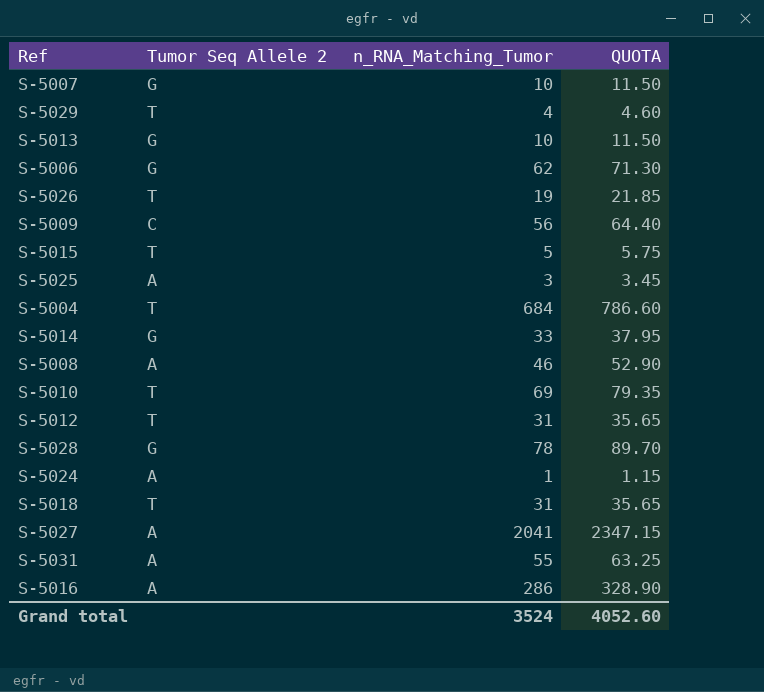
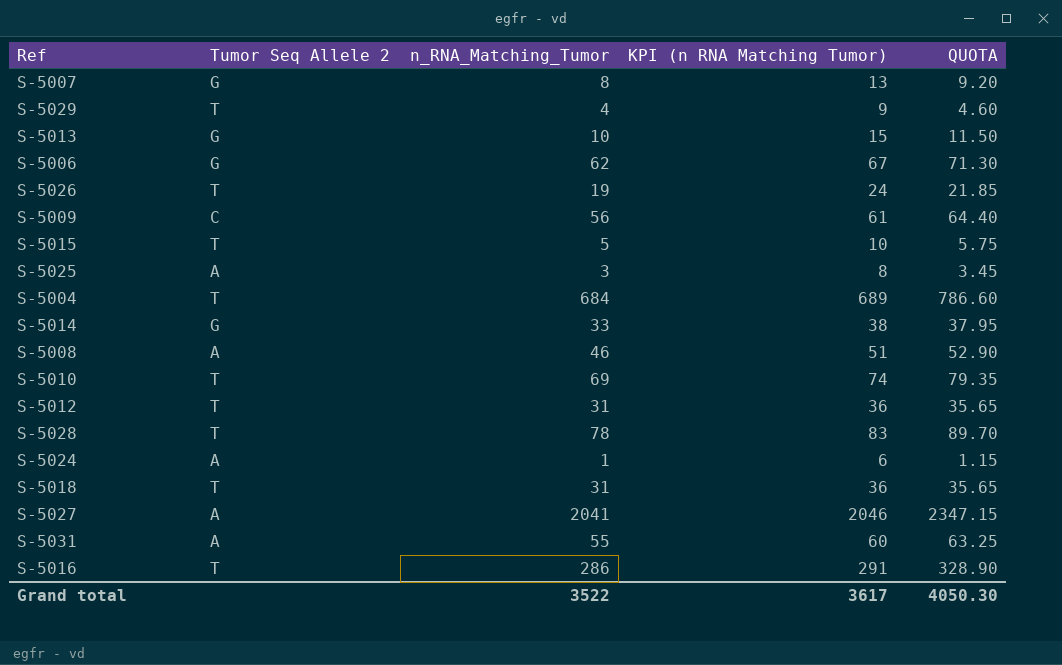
column KPI (n RNA Matching Tumor) | formula: none -> [n_RNA_Matching_Tumor] + 5
S-5007 | n_RNA_Matching_Tumor: 10 -> 8
S-5007 | QUOTA: 11.50 -> 9.20
S-5028 | Tumor Seq Allele 2: G -> T
S-5016 | Tumor Seq Allele 2: A -> T
Grand total | n_RNA_Matching_Tumor: 3524 -> 3522
Grand total | QUOTA: 4052.60 -> 4050.30

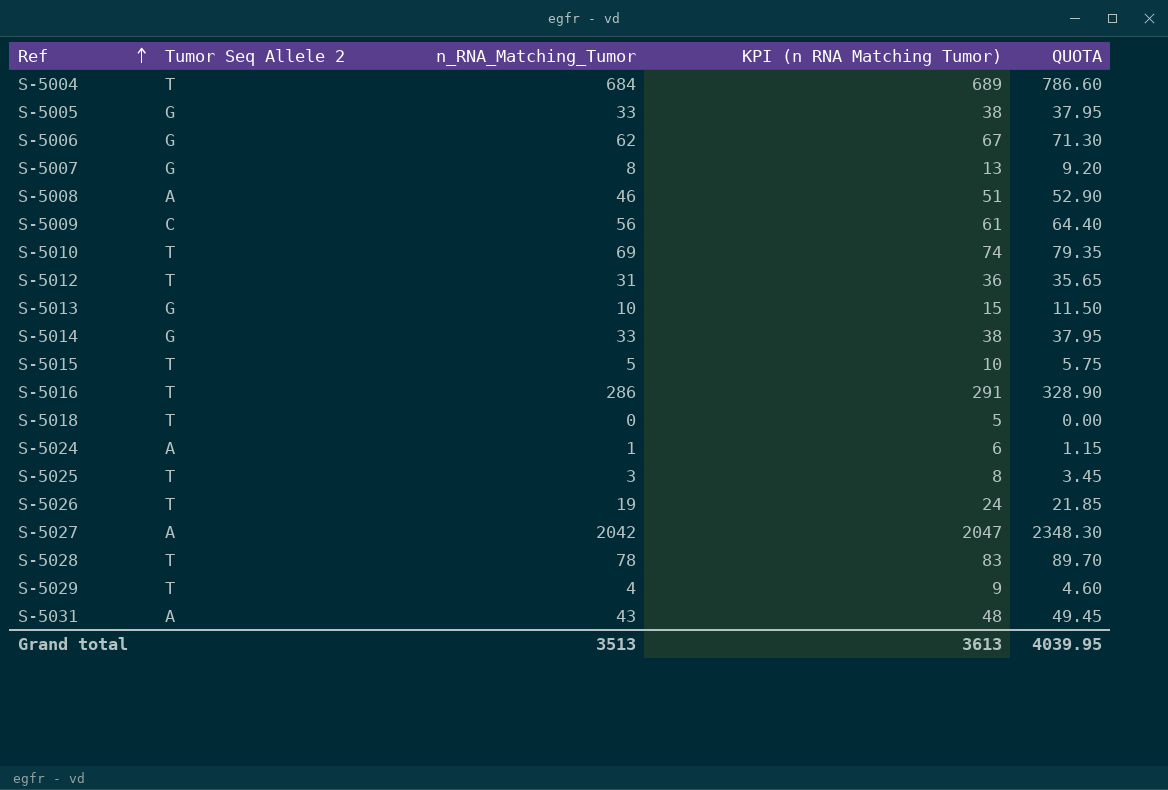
row order: none -> Ref ascending
row S-5005: none -> G | 33 | 38 | 37.95
S-5018 | n_RNA_Matching_Tumor: 31 -> 0
S-5018 | KPI (n RNA Matching Tumor): 36 -> 5
S-5018 | QUOTA: 35.65 -> 0.00
S-5025 | Tumor Seq Allele 2: A -> T
S-5027 | n_RNA_Matching_Tumor: 2041 -> 2042
S-5027 | KPI (n RNA Matching Tumor): 2046 -> 2047
S-5027 | QUOTA: 2347.15 -> 2348.30
S-5031 | n_RNA_Matching_Tumor: 55 -> 43
S-5031 | KPI (n RNA Matching Tumor): 60 -> 48
S-5031 | QUOTA: 63.25 -> 49.45
Grand total | n_RNA_Matching_Tumor: 3522 -> 3513
Grand total | KPI (n RNA Matching Tumor): 3617 -> 3613
Grand total | QUOTA: 4050.30 -> 4039.95

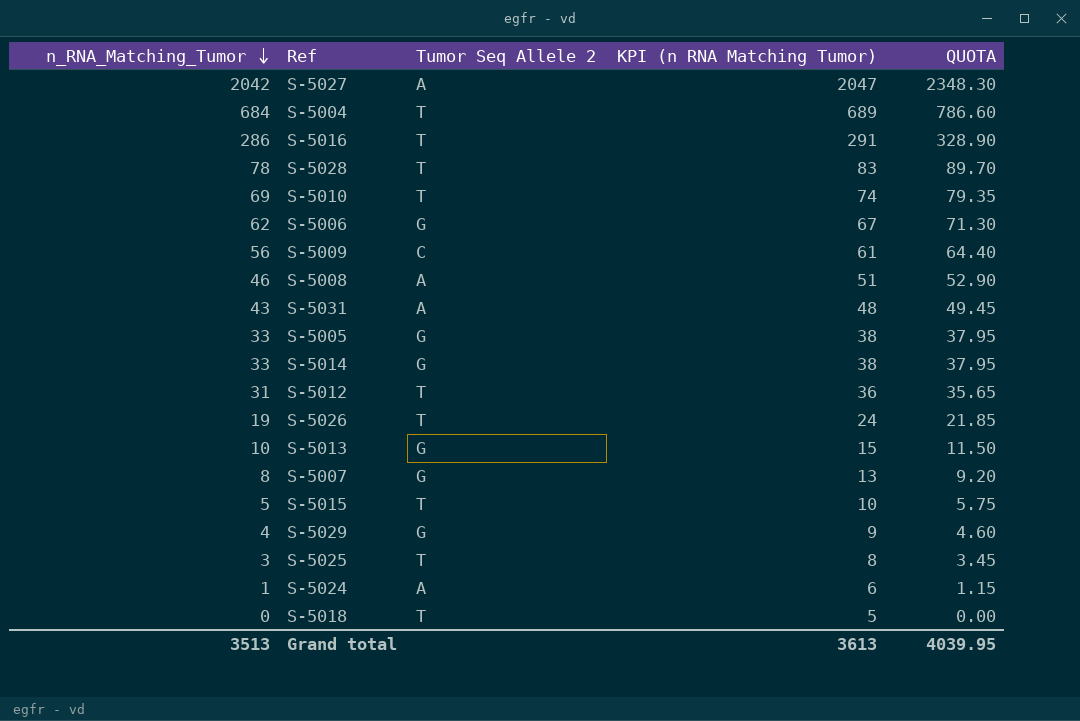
row order: Ref ascending -> n_RNA_Matching_Tumor descending
column n_RNA_Matching_Tumor | position: 3 -> 1
S-5029 | Tumor Seq Allele 2: T -> G

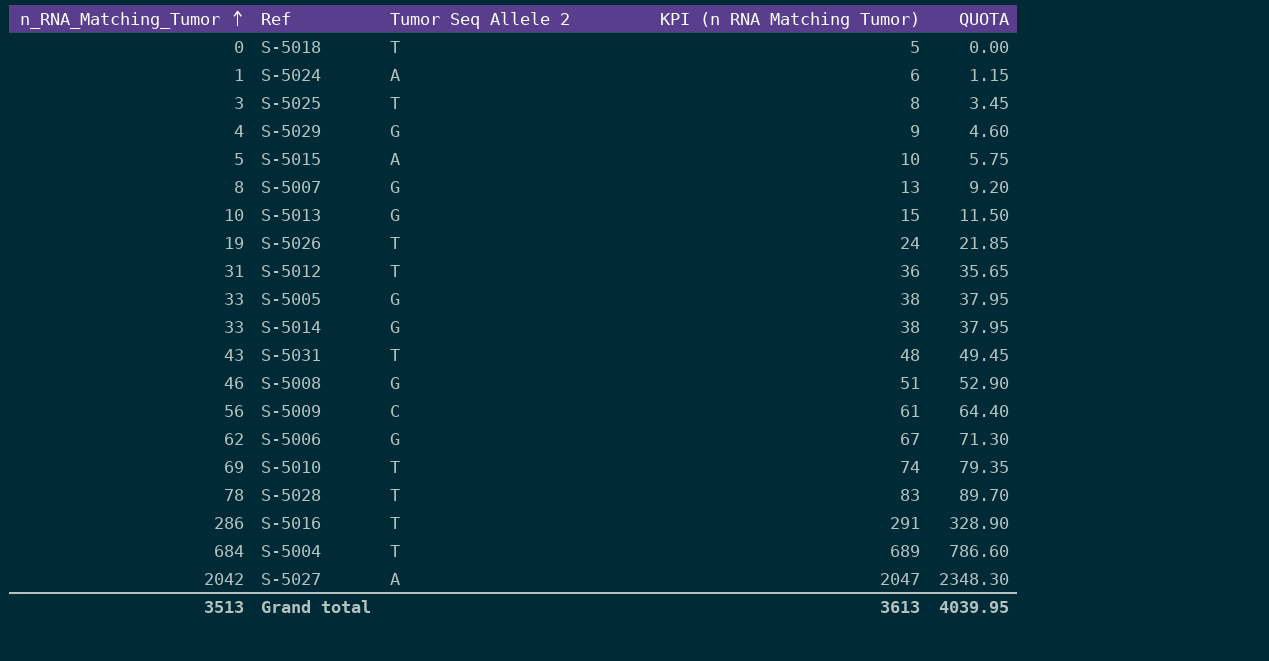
row order: n_RNA_Matching_Tumor descending -> n_RNA_Matching_Tumor ascending
S-5015 | Tumor Seq Allele 2: T -> A
S-5031 | Tumor Seq Allele 2: A -> T
S-5008 | Tumor Seq Allele 2: A -> G

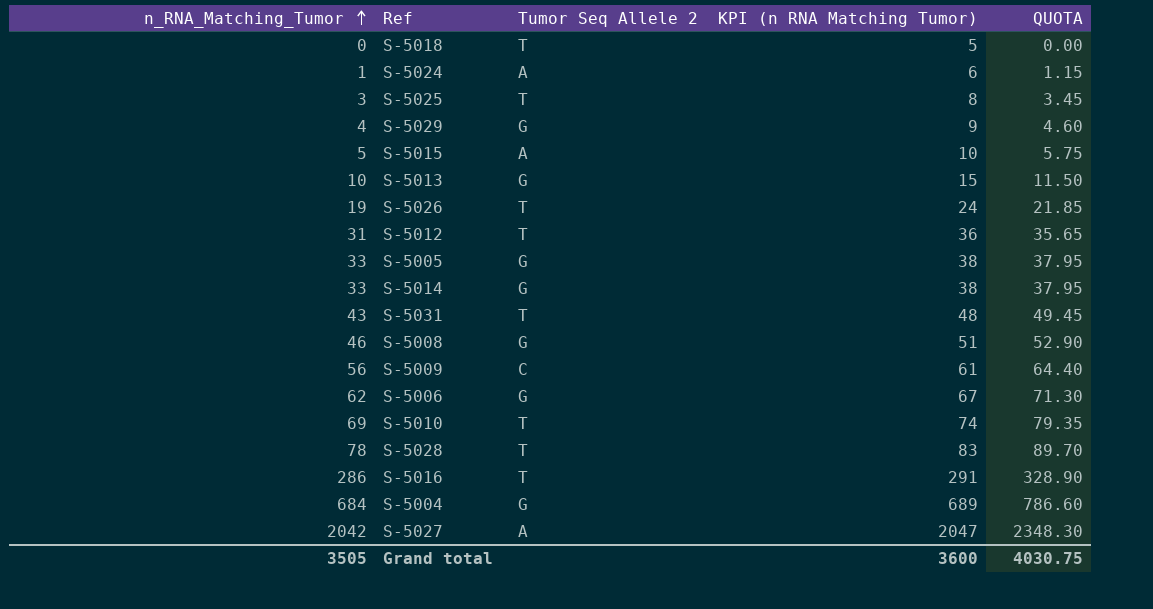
row S-5007: 8 | G | 13 | 9.20 -> none
S-5004 | Tumor Seq Allele 2: T -> G
Grand total | n_RNA_Matching_Tumor: 3513 -> 3505
Grand total | KPI (n RNA Matching Tumor): 3613 -> 3600
Grand total | QUOTA: 4039.95 -> 4030.75

